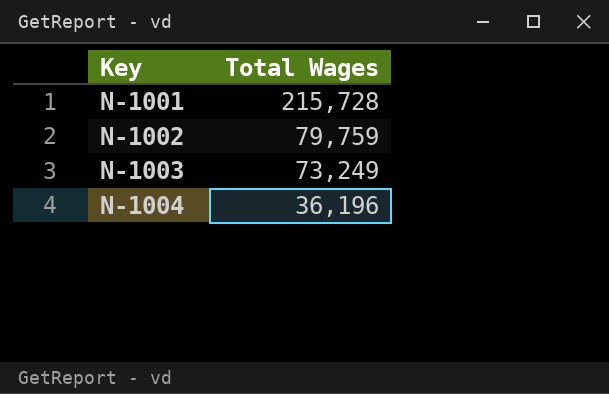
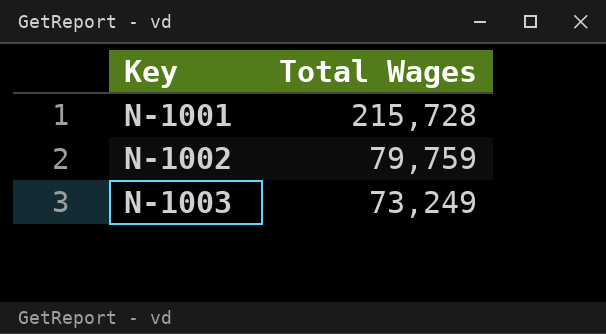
row N-1004: 36,196 -> none

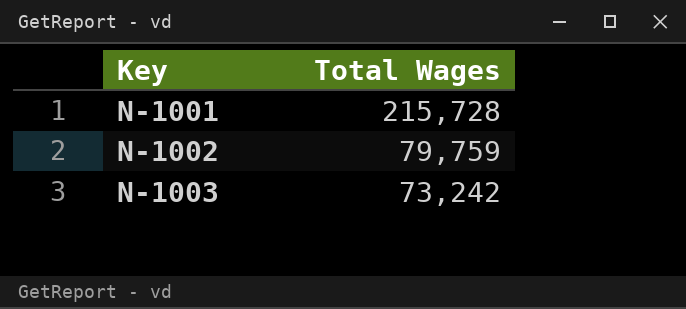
N-1003 | Total Wages: 73,249 -> 73,242

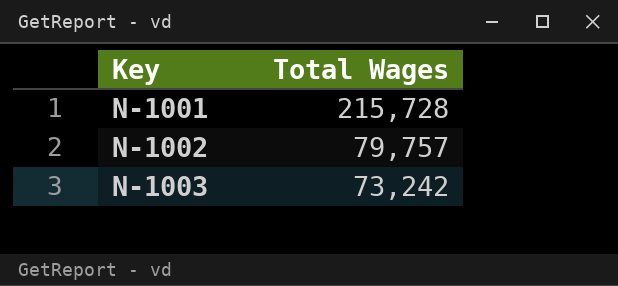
N-1002 | Total Wages: 79,759 -> 79,757

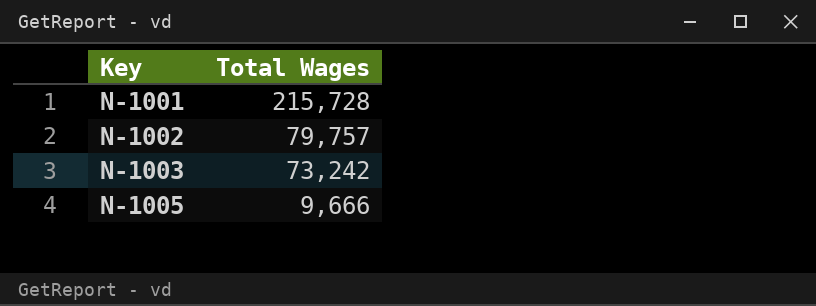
row N-1005: none -> 9,666

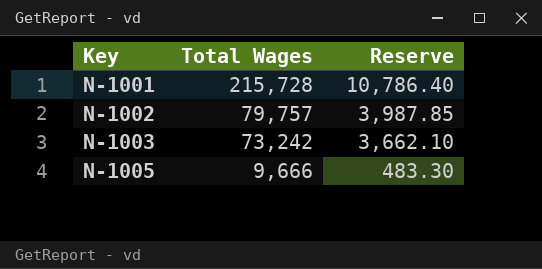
column Reserve | formula: none -> [Total Wages] * 0.05

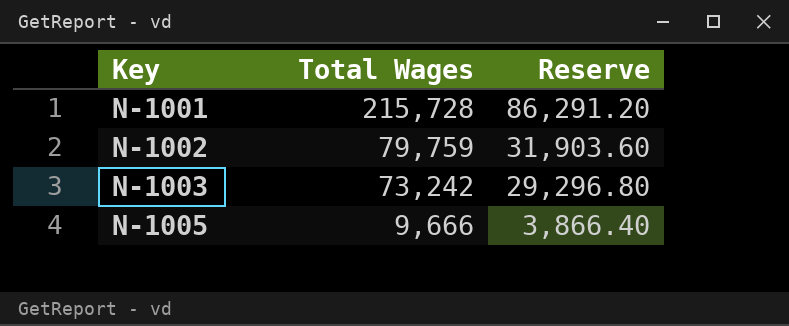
column Reserve | formula: [Total Wages] * 0.05 -> [Total Wages] * 0.4
N-1002 | Total Wages: 79,757 -> 79,759

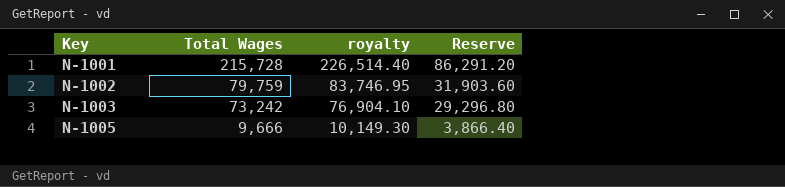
column royalty | formula: none -> [Total Wages] * 1.05

